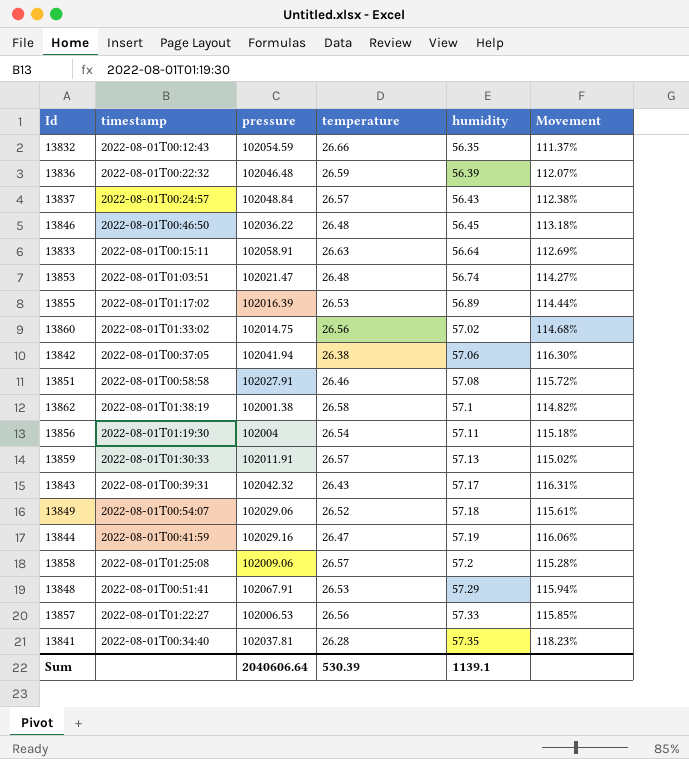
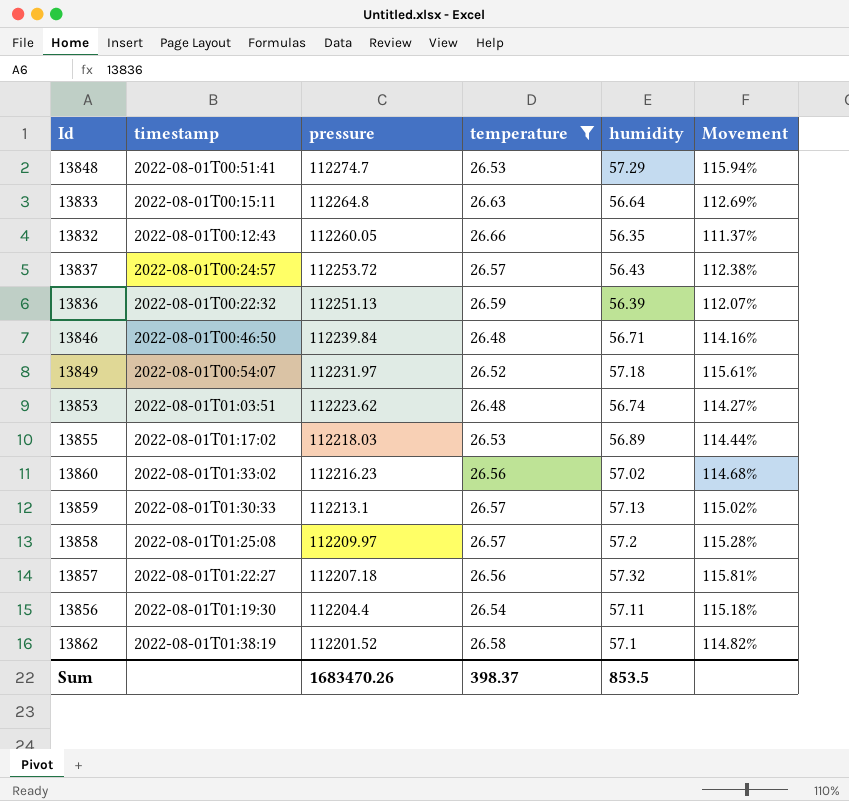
filter: none -> temperature >= 26.48
row order: humidity ascending -> pressure descending
13848 | pressure: 102067.91 -> 112274.7
13833 | pressure: 102058.91 -> 112264.8
13832 | pressure: 102054.59 -> 112260.05
13837 | pressure: 102048.84 -> 112253.72
13836 | pressure: 102046.48 -> 112251.13
13846 | pressure: 102036.22 -> 112239.84
13846 | humidity: 56.45 -> 56.71
13846 | Movement: 113.18% -> 114.16%
13849 | pressure: 102029.06 -> 112231.97
13853 | pressure: 102021.47 -> 112223.62
13855 | pressure: 102016.39 -> 112218.03
13860 | pressure: 102014.75 -> 112216.23
13859 | pressure: 102011.91 -> 112213.1
13858 | pressure: 102009.06 -> 112209.97
13857 | pressure: 102006.53 -> 112207.18
13857 | humidity: 57.33 -> 57.32
13857 | Movement: 115.85% -> 115.81%
13856 | pressure: 102004 -> 112204.4
13862 | pressure: 102001.38 -> 112201.52
Sum | pressure: 2040606.64 -> 1683470.26
Sum | temperature: 530.39 -> 398.37
Sum | humidity: 1139.1 -> 853.5

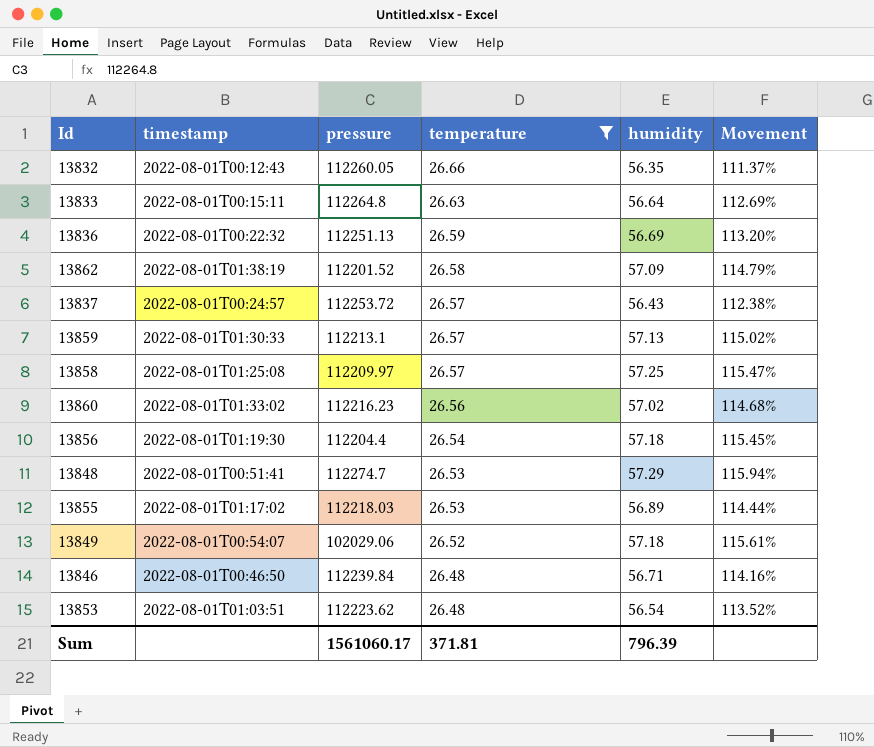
row order: pressure descending -> temperature descending
row 13857: 2022-08-01T01:22:27 | 112207.18 | 26.56 | 57.32 | 115.81% -> none
13836 | humidity: 56.39 -> 56.69
13836 | Movement: 112.07% -> 113.20%
13862 | humidity: 57.1 -> 57.09
13862 | Movement: 114.82% -> 114.79%
13858 | humidity: 57.2 -> 57.25
13858 | Movement: 115.28% -> 115.47%
13856 | humidity: 57.11 -> 57.18
13856 | Movement: 115.18% -> 115.45%
13849 | pressure: 112231.97 -> 102029.06
13853 | humidity: 56.74 -> 56.54
13853 | Movement: 114.27% -> 113.52%
Sum | pressure: 1683470.26 -> 1561060.17
Sum | temperature: 398.37 -> 371.81
Sum | humidity: 853.5 -> 796.39

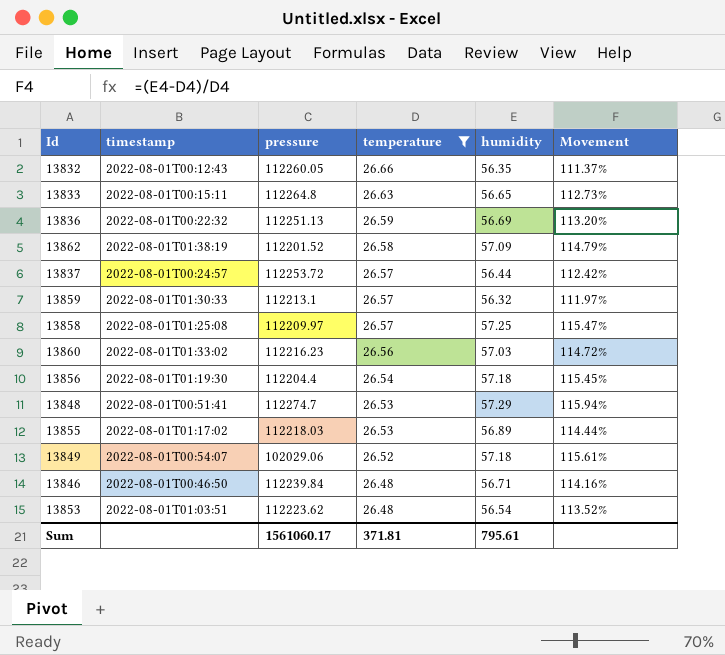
13833 | humidity: 56.64 -> 56.65
13833 | Movement: 112.69% -> 112.73%
13837 | humidity: 56.43 -> 56.44
13837 | Movement: 112.38% -> 112.42%
13859 | humidity: 57.13 -> 56.32
13859 | Movement: 115.02% -> 111.97%
13860 | humidity: 57.02 -> 57.03
13860 | Movement: 114.68% -> 114.72%
Sum | humidity: 796.39 -> 795.61

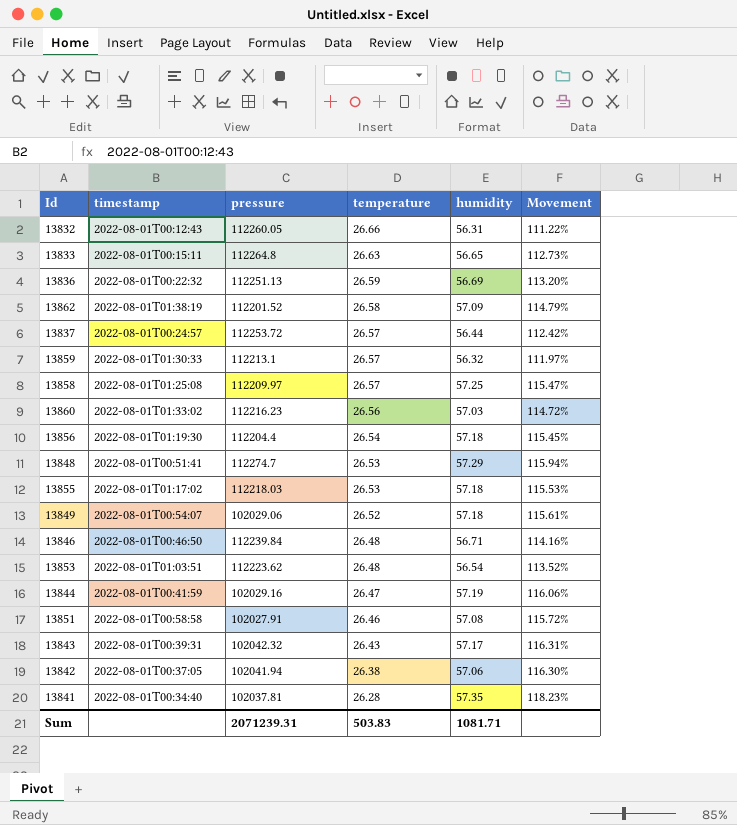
filter: temperature >= 26.48 -> none
13832 | humidity: 56.35 -> 56.31
13832 | Movement: 111.37% -> 111.22%
13855 | humidity: 56.89 -> 57.18
13855 | Movement: 114.44% -> 115.53%
Sum | pressure: 1561060.17 -> 2071239.31
Sum | temperature: 371.81 -> 503.83
Sum | humidity: 795.61 -> 1081.71

